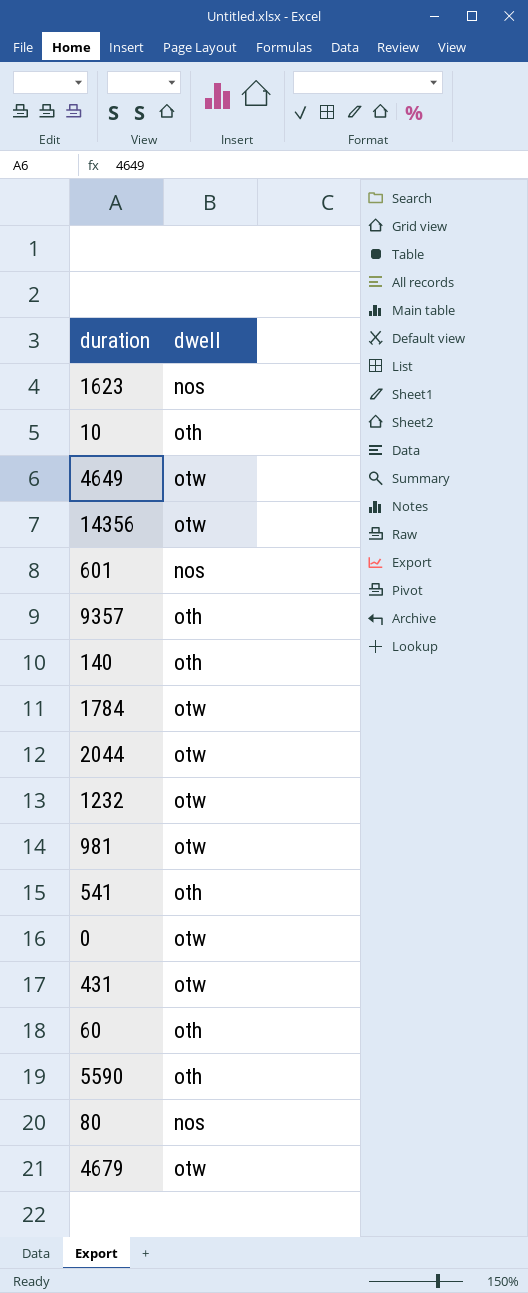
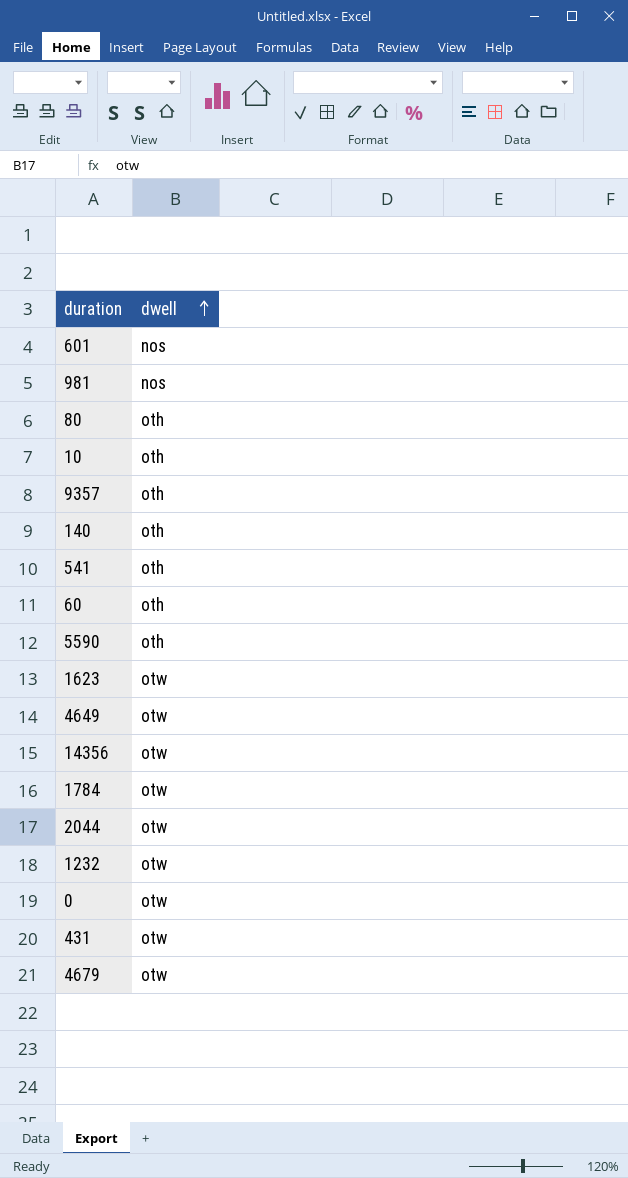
row order: none -> dwell ascending
981 | dwell: otw -> nos
80 | dwell: nos -> oth
1623 | dwell: nos -> otw

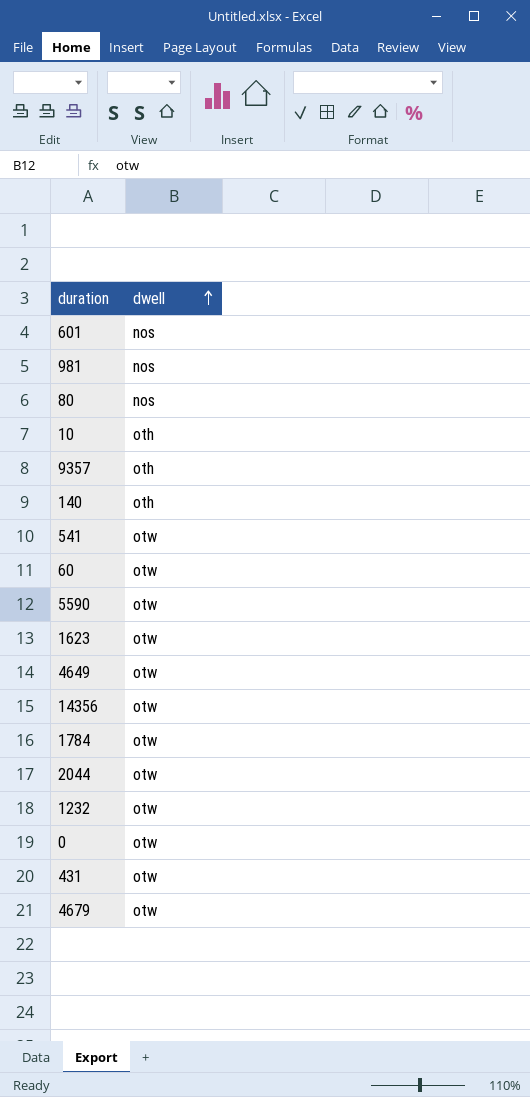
80 | dwell: oth -> nos
541 | dwell: oth -> otw
60 | dwell: oth -> otw
5590 | dwell: oth -> otw

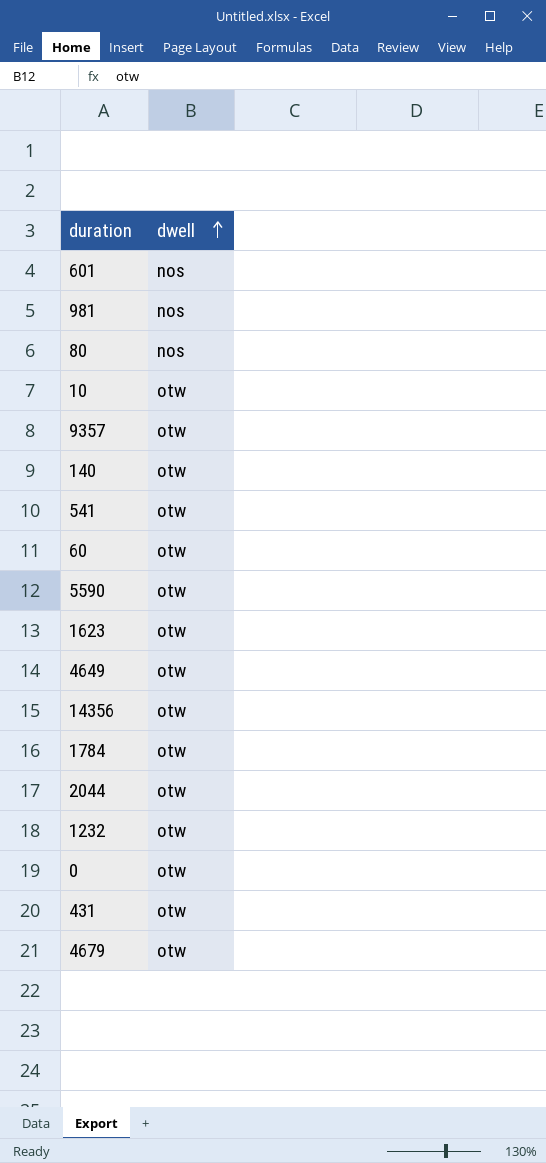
10 | dwell: oth -> otw
9357 | dwell: oth -> otw
140 | dwell: oth -> otw

